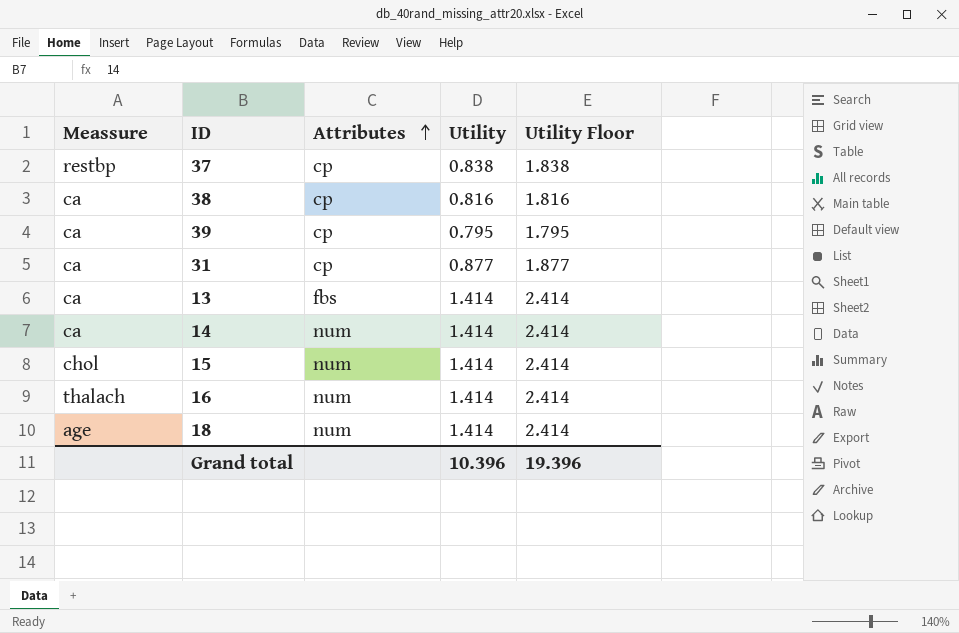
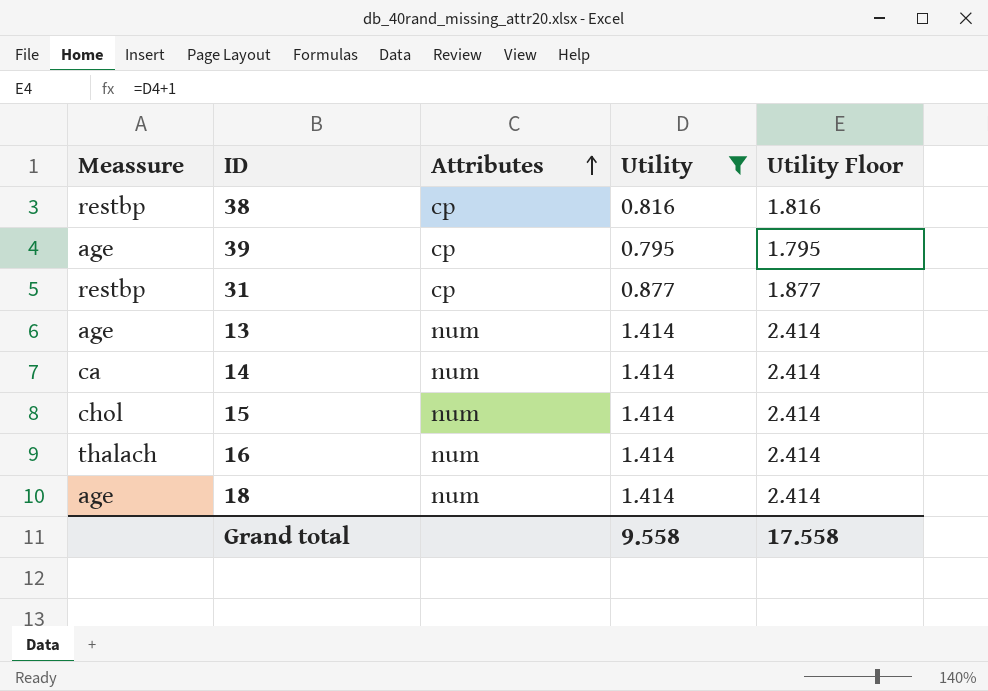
filter: none -> Utility != 0.838
38 | Meassure: ca -> restbp
39 | Meassure: ca -> age
31 | Meassure: ca -> restbp
13 | Meassure: ca -> age
13 | Attributes: fbs -> num
Grand total | Utility: 10.396 -> 9.558
Grand total | Utility Floor: 19.396 -> 17.558

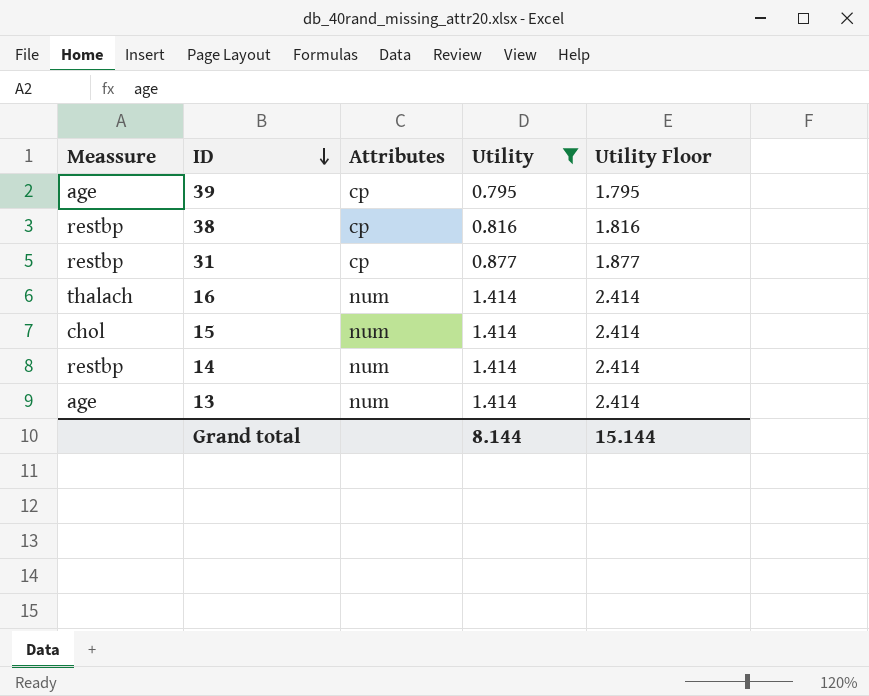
row order: Attributes ascending -> ID descending
row 18: age | num | 1.414 | 2.414 -> none
14 | Meassure: ca -> restbp
Grand total | Utility: 9.558 -> 8.144
Grand total | Utility Floor: 17.558 -> 15.144

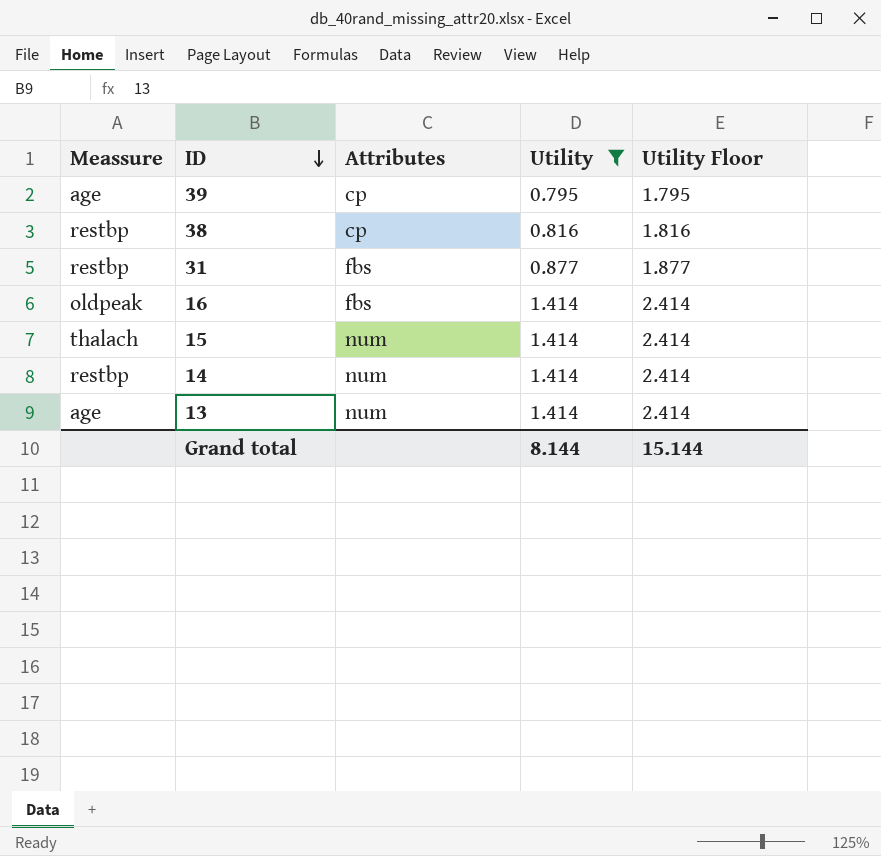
31 | Attributes: cp -> fbs
16 | Meassure: thalach -> oldpeak
16 | Attributes: num -> fbs
15 | Meassure: chol -> thalach

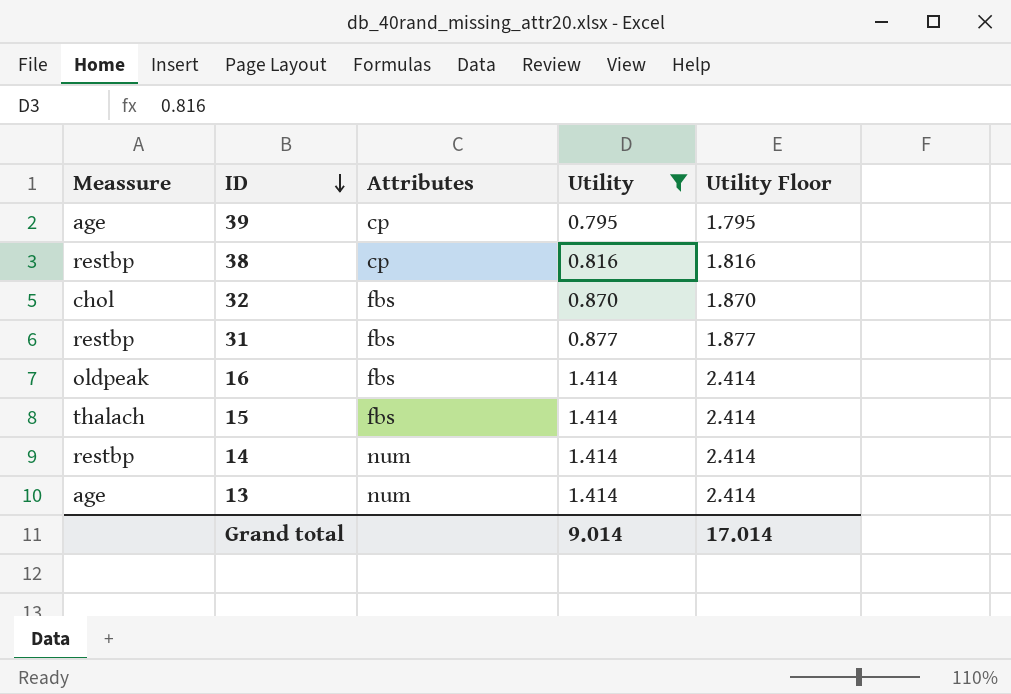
row 32: none -> chol | fbs | 0.870 | 1.870
15 | Attributes: num -> fbs
Grand total | Utility: 8.144 -> 9.014
Grand total | Utility Floor: 15.144 -> 17.014

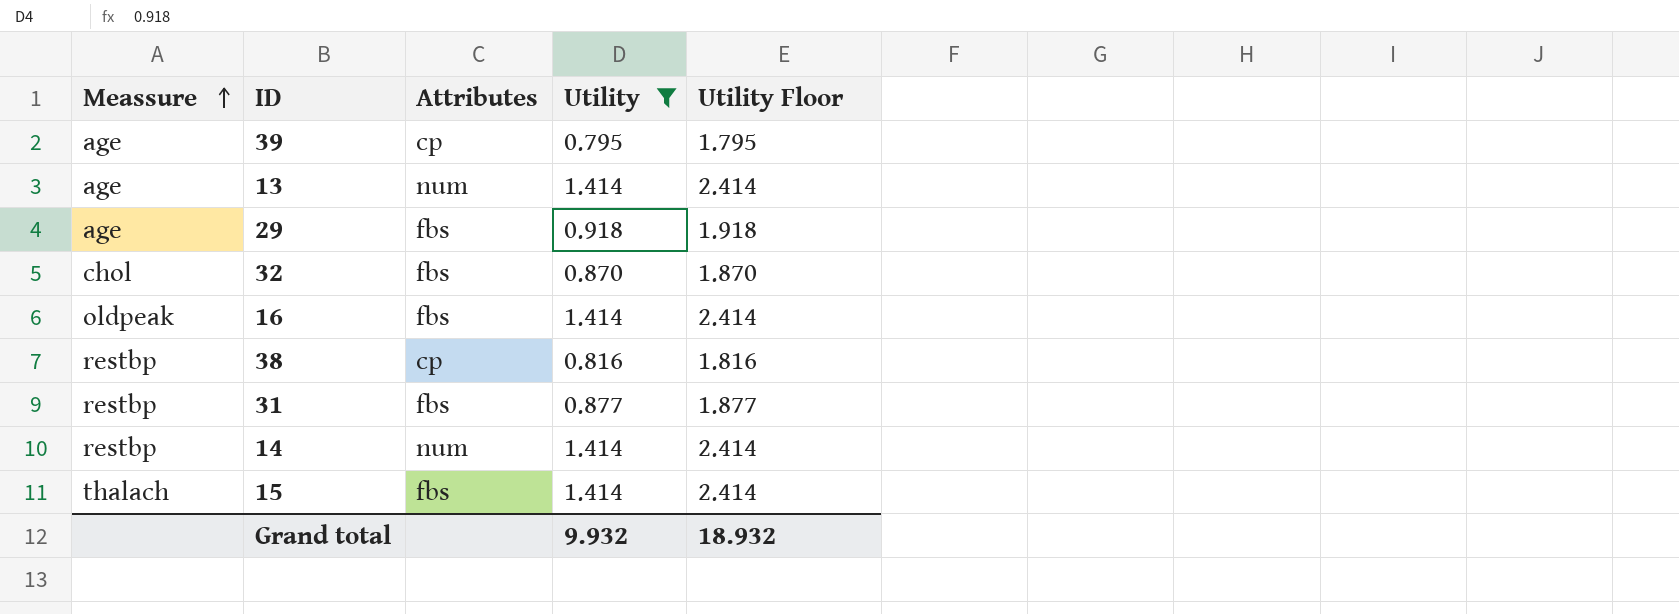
row order: ID descending -> Meassure ascending
row 29: none -> age | fbs | 0.918 | 1.918
Grand total | Utility: 9.014 -> 9.932
Grand total | Utility Floor: 17.014 -> 18.932

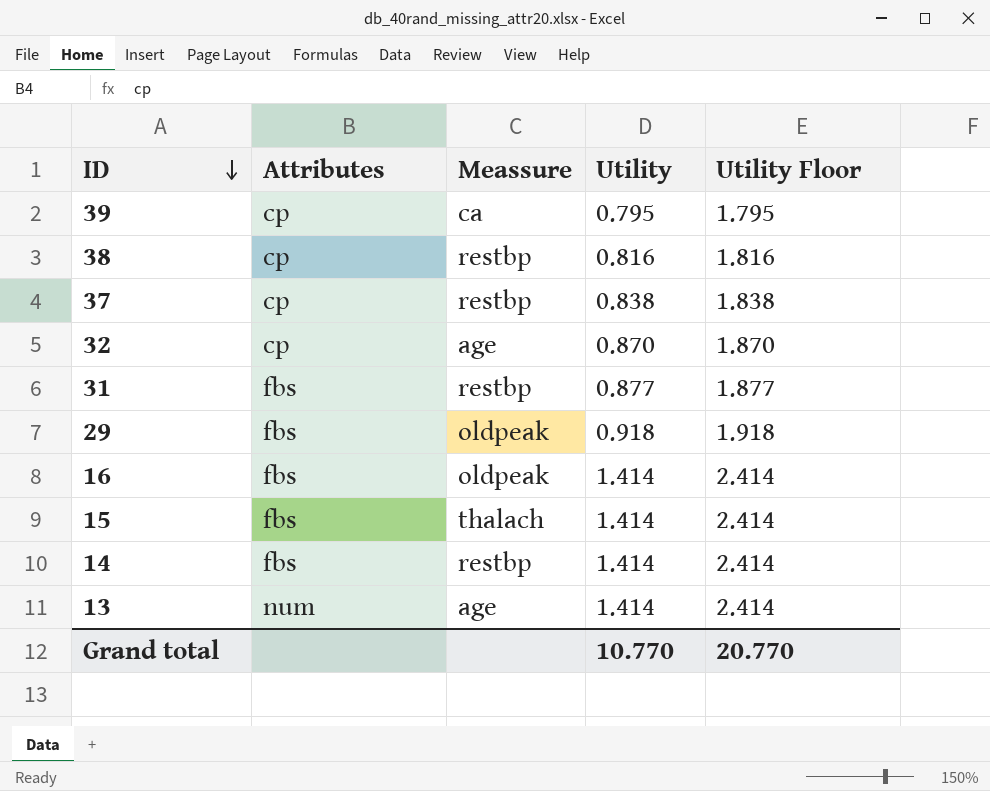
filter: Utility != 0.838 -> none
row order: Meassure ascending -> ID descending
column Meassure | position: 1 -> 3
39 | Meassure: age -> ca
32 | Attributes: fbs -> cp
32 | Meassure: chol -> age
29 | Meassure: age -> oldpeak
14 | Attributes: num -> fbs
Grand total | Utility: 9.932 -> 10.770
Grand total | Utility Floor: 18.932 -> 20.770

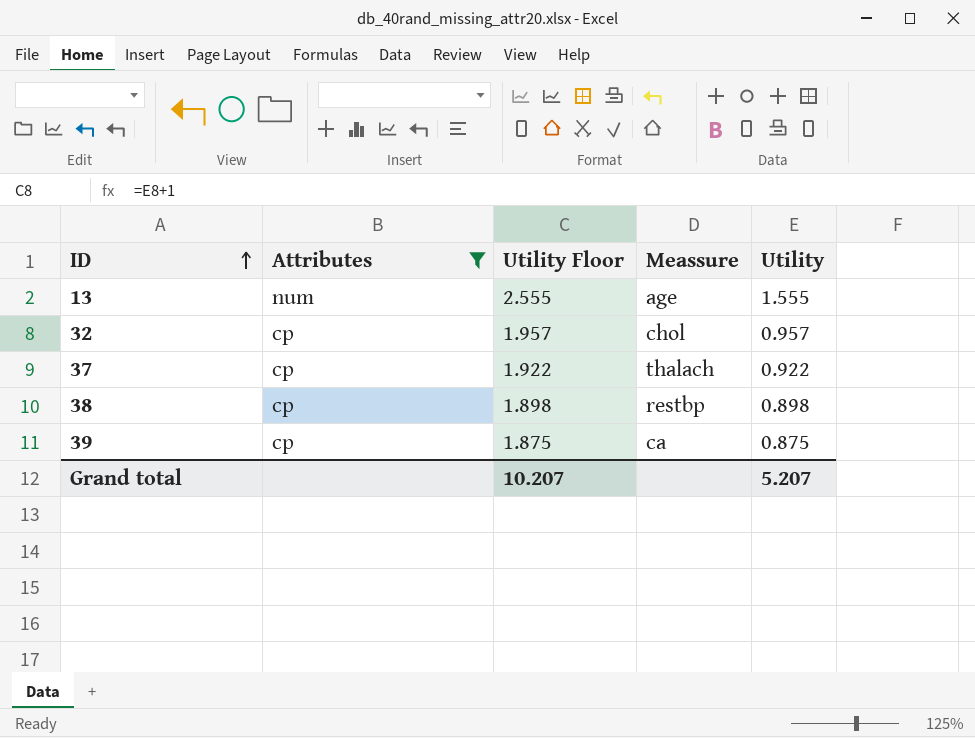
filter: none -> Attributes != fbs
row order: ID descending -> ID ascending
column Utility Floor | position: 5 -> 3
13 | Utility Floor: 2.414 -> 2.555
13 | Utility: 1.414 -> 1.555
32 | Utility Floor: 1.870 -> 1.957
32 | Meassure: age -> chol
32 | Utility: 0.870 -> 0.957
37 | Utility Floor: 1.838 -> 1.922
37 | Meassure: restbp -> thalach
37 | Utility: 0.838 -> 0.922
38 | Utility Floor: 1.816 -> 1.898
38 | Utility: 0.816 -> 0.898
39 | Utility Floor: 1.795 -> 1.875
39 | Utility: 0.795 -> 0.875
Grand total | Utility Floor: 20.770 -> 10.207
Grand total | Utility: 10.770 -> 5.207

